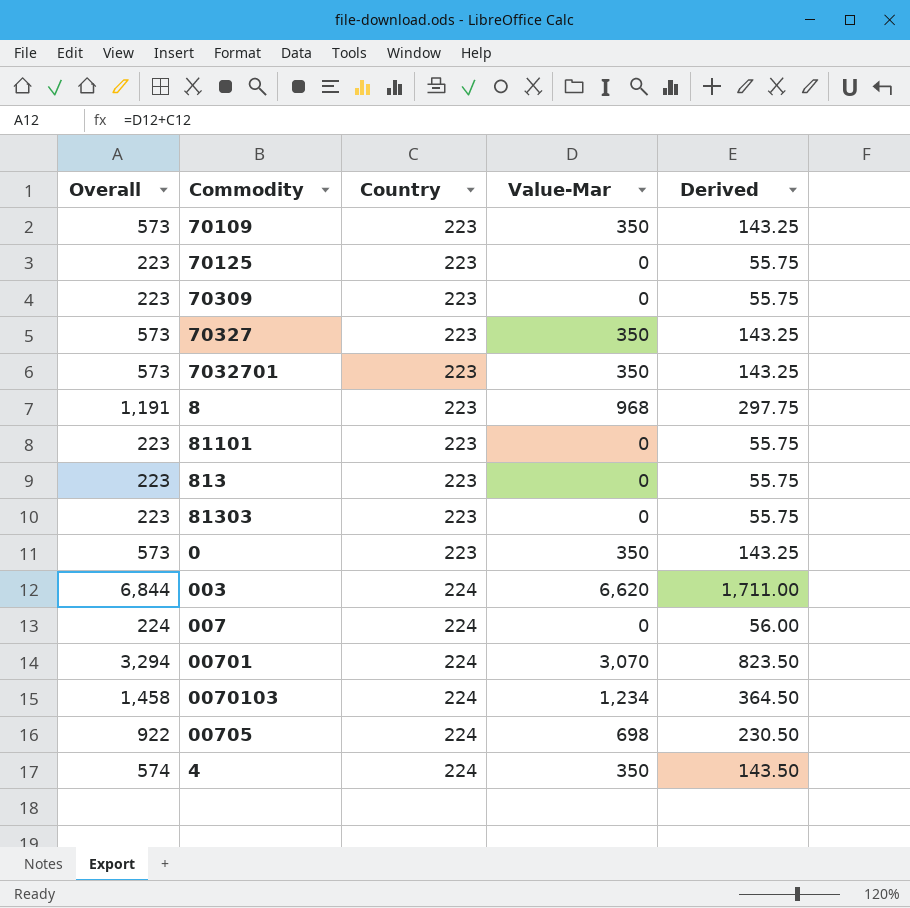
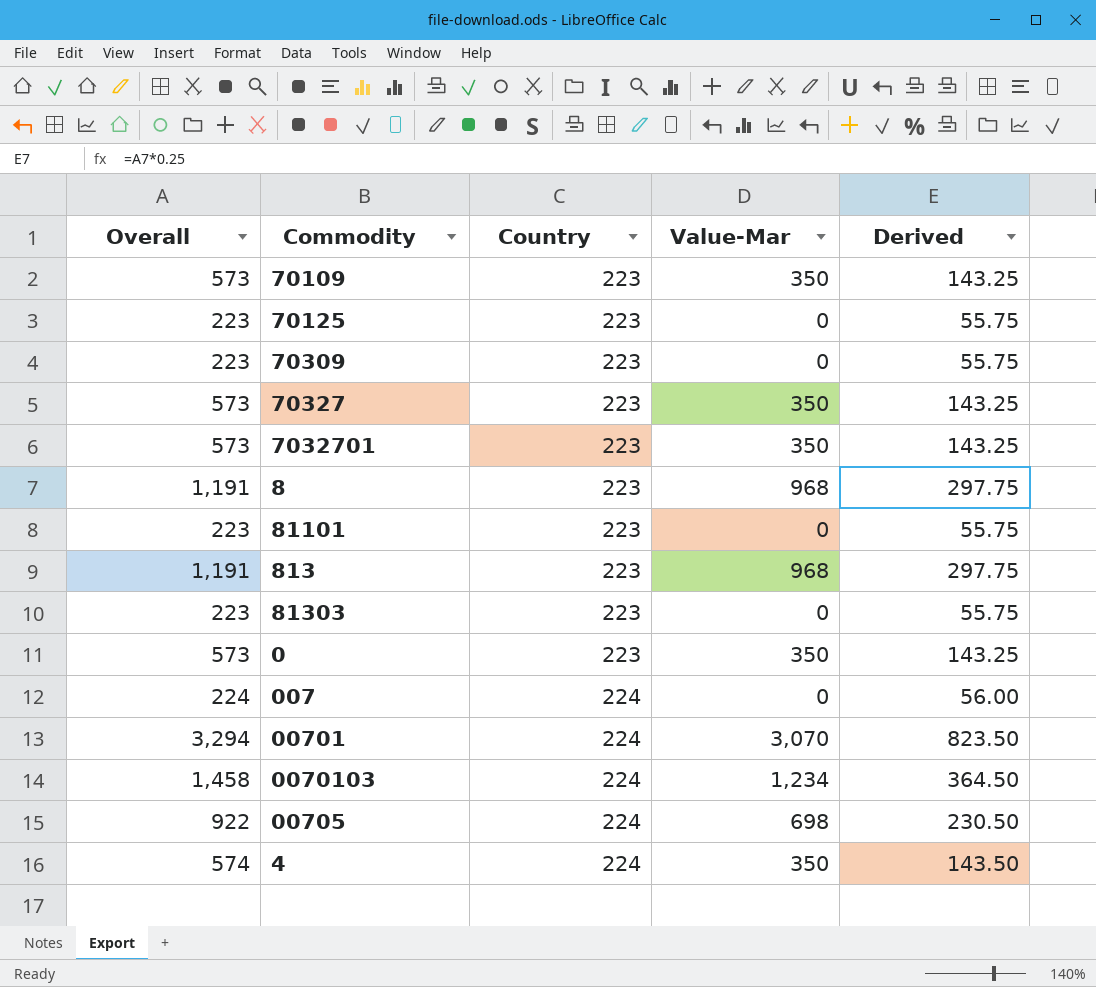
row 003: 6,844 | 224 | 6,620 | 1,711.00 -> none
813 | Overall: 223 -> 1,191
813 | Value-Mar: 0 -> 968
813 | Derived: 55.75 -> 297.75

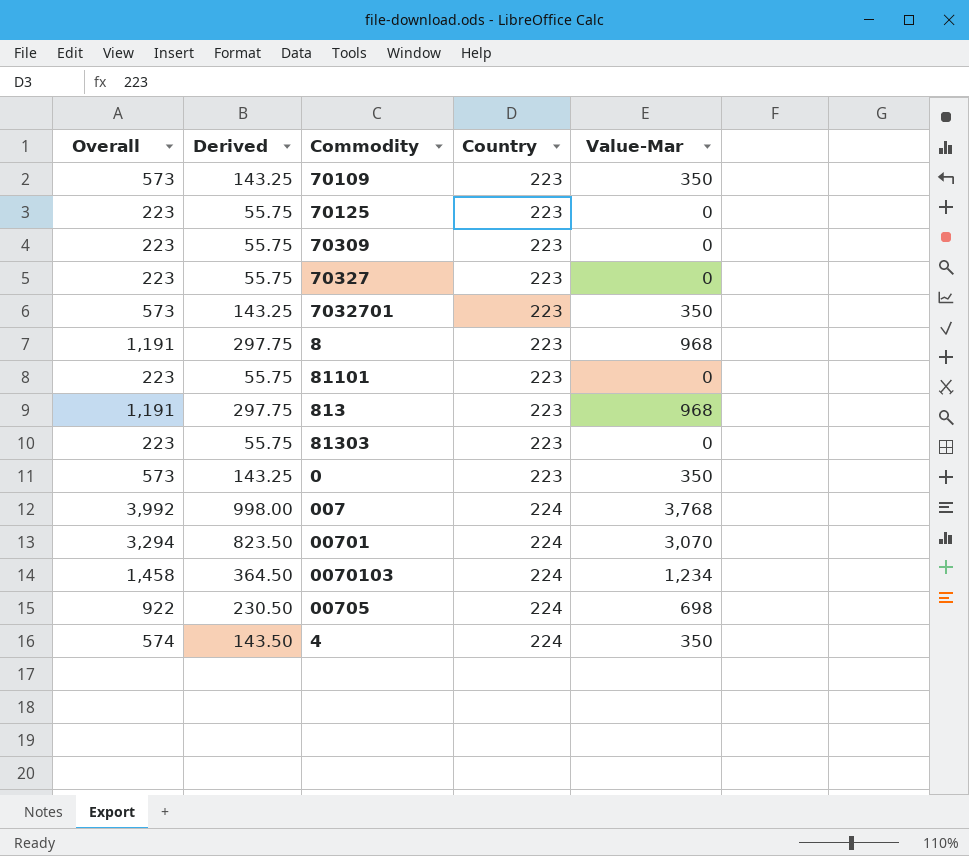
column Derived | position: 5 -> 2
70327 | Overall: 573 -> 223
70327 | Derived: 143.25 -> 55.75
70327 | Value-Mar: 350 -> 0
007 | Overall: 224 -> 3,992
007 | Derived: 56.00 -> 998.00
007 | Value-Mar: 0 -> 3,768

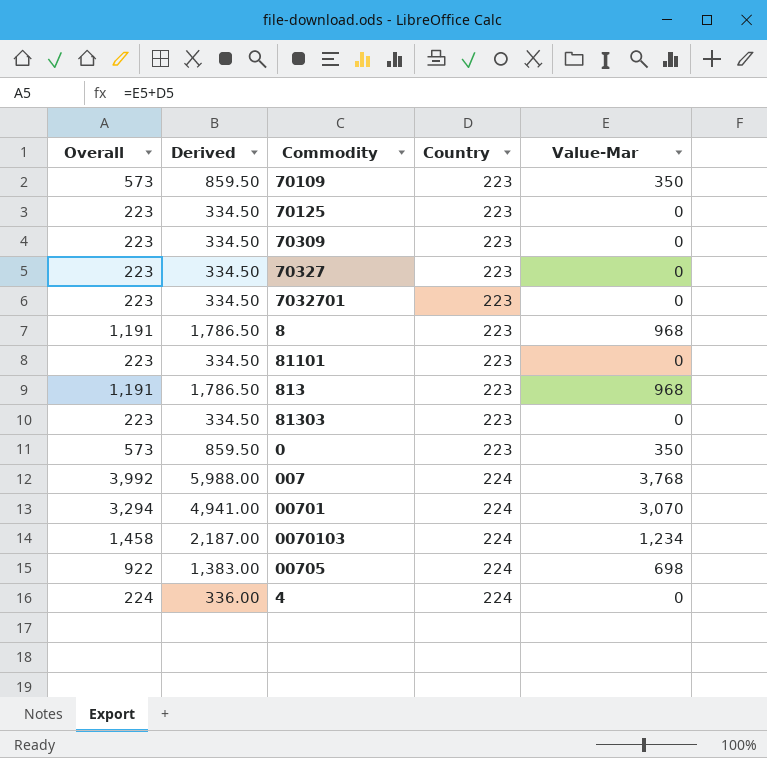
column Derived | formula: [Overall] * 0.25 -> [Overall] * 1.5
7032701 | Overall: 573 -> 223
7032701 | Value-Mar: 350 -> 0
4 | Overall: 574 -> 224
4 | Value-Mar: 350 -> 0

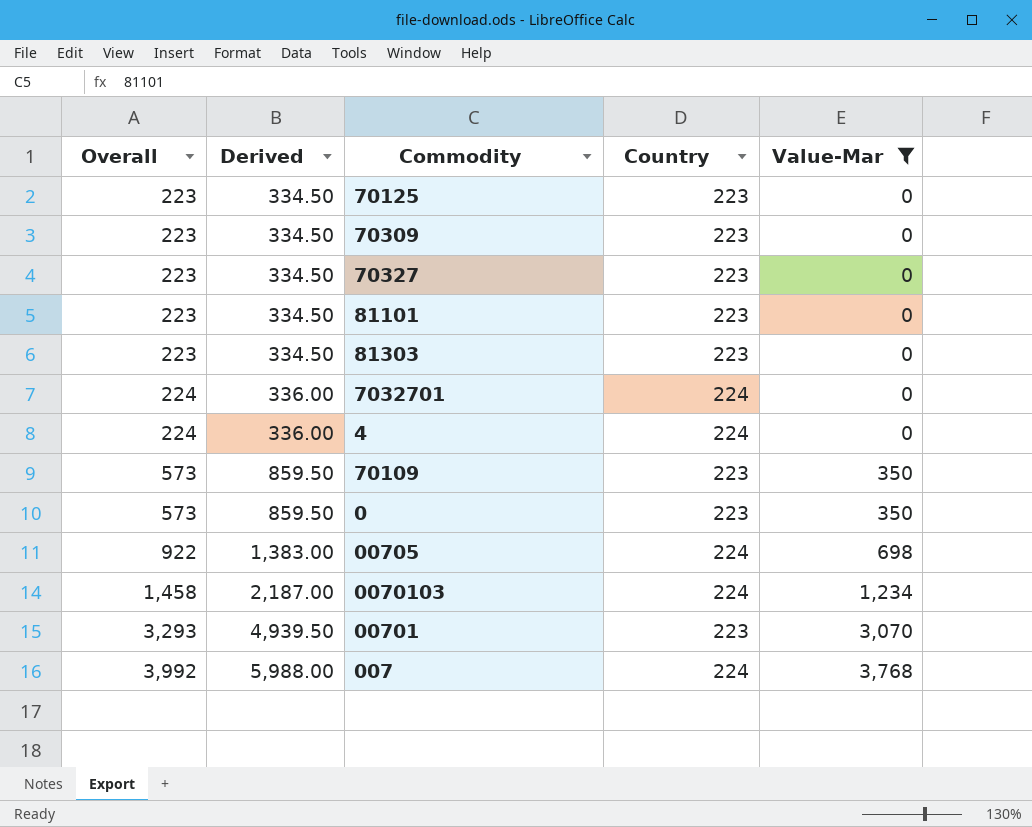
filter: none -> Value-Mar != 968
row order: Country ascending -> Overall ascending
7032701 | Overall: 223 -> 224
7032701 | Derived: 334.50 -> 336.00
7032701 | Country: 223 -> 224
00701 | Overall: 3,294 -> 3,293
00701 | Derived: 4,941.00 -> 4,939.50
00701 | Country: 224 -> 223

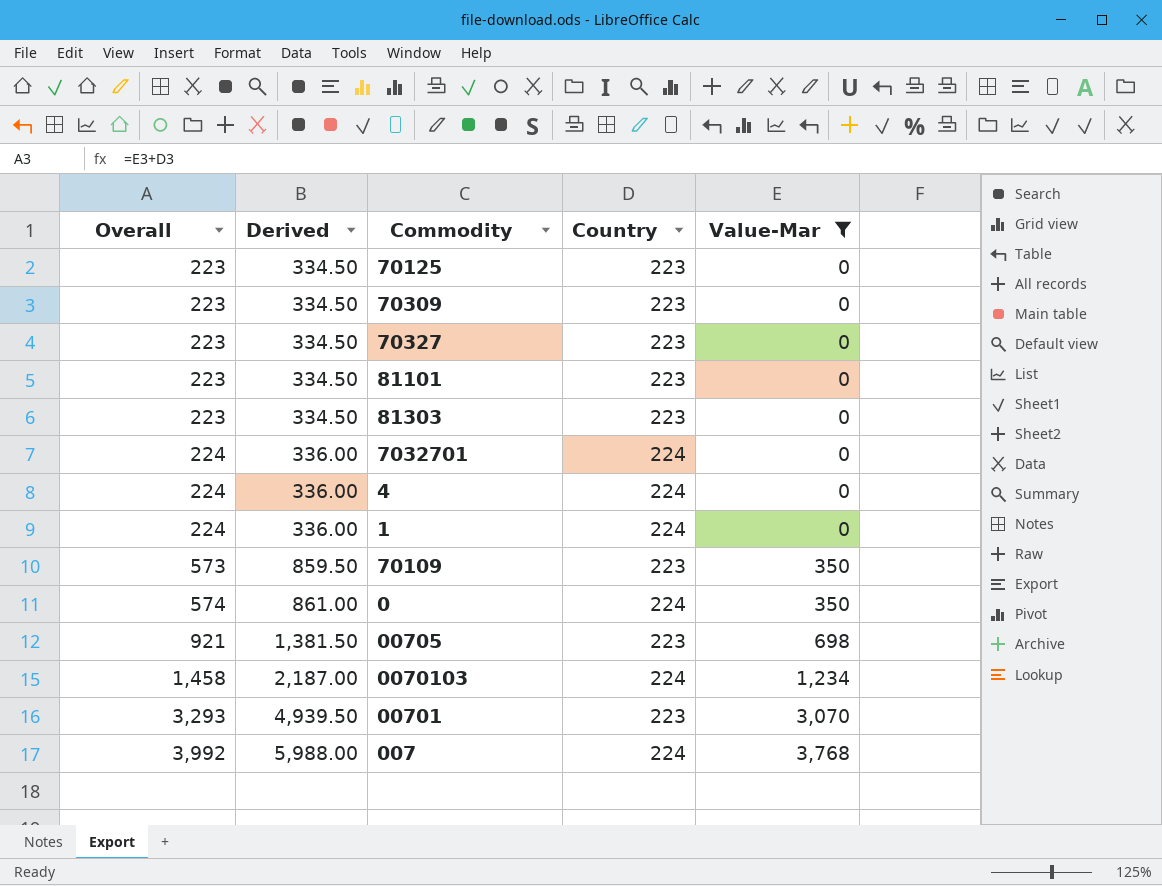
row 1: none -> 224 | 336.00 | 224 | 0
0 | Overall: 573 -> 574
0 | Derived: 859.50 -> 861.00
0 | Country: 223 -> 224
00705 | Overall: 922 -> 921
00705 | Derived: 1,383.00 -> 1,381.50
00705 | Country: 224 -> 223

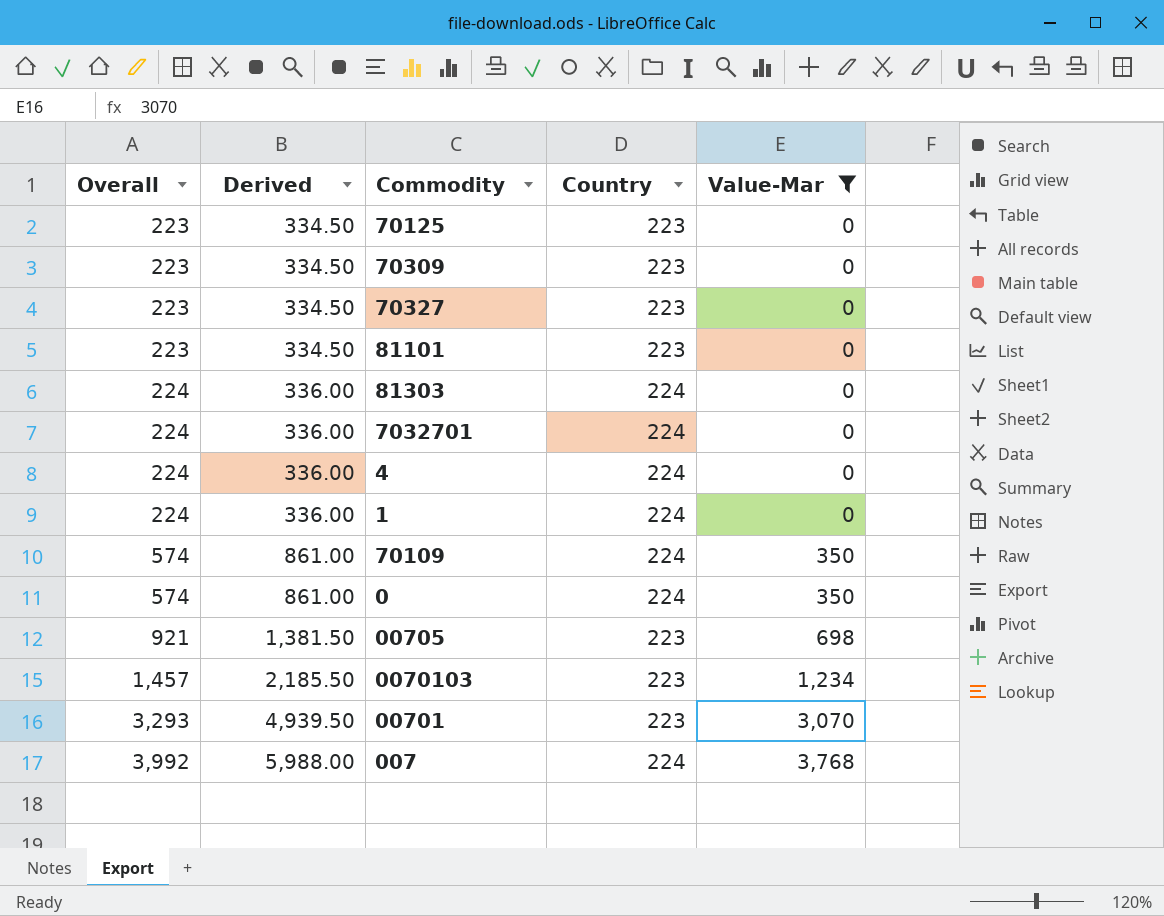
81303 | Overall: 223 -> 224
81303 | Derived: 334.50 -> 336.00
81303 | Country: 223 -> 224
70109 | Overall: 573 -> 574
70109 | Derived: 859.50 -> 861.00
70109 | Country: 223 -> 224
0070103 | Overall: 1,458 -> 1,457
0070103 | Derived: 2,187.00 -> 2,185.50
0070103 | Country: 224 -> 223

